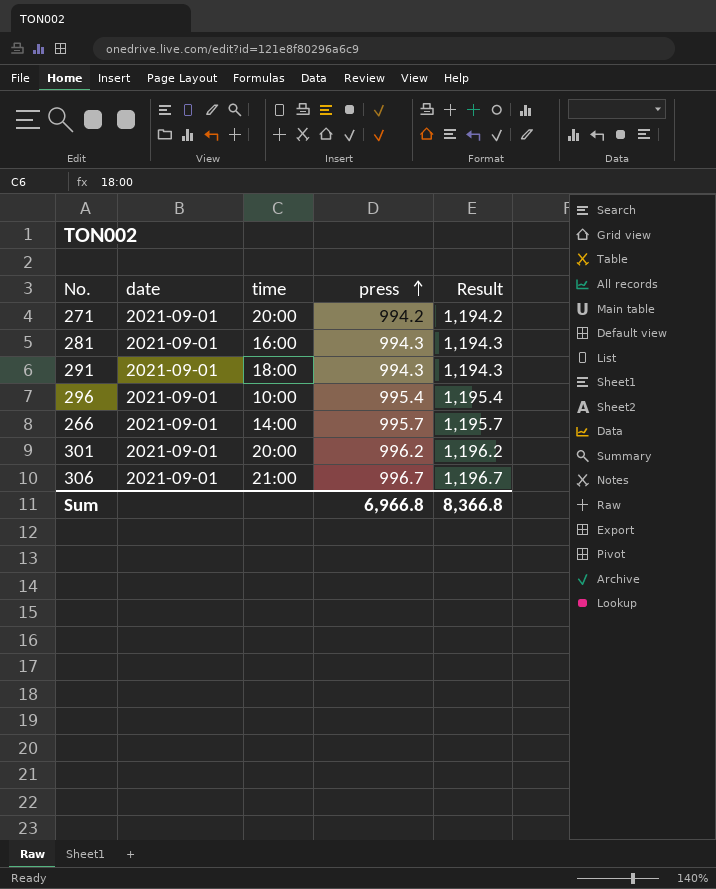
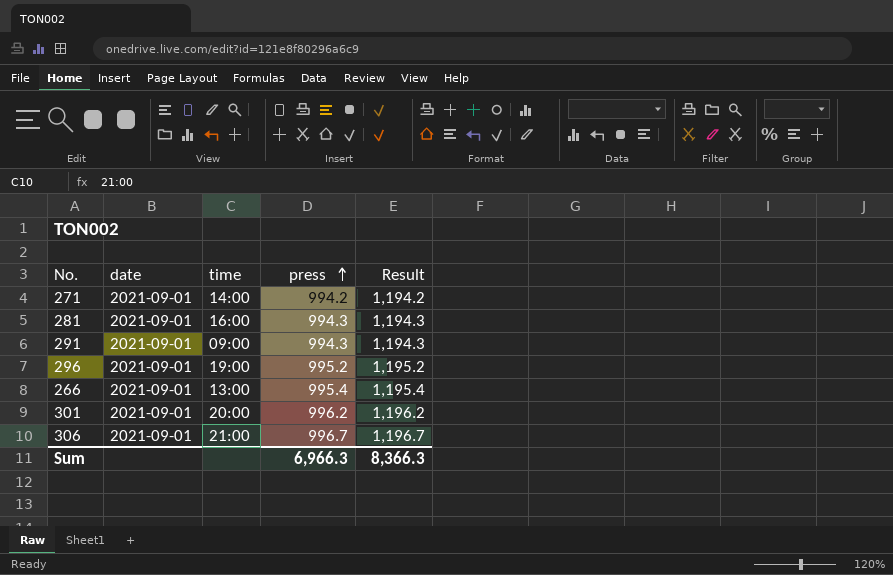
271 | time: 20:00 -> 14:00
291 | time: 18:00 -> 09:00
296 | time: 10:00 -> 19:00
296 | press: 995.4 -> 995.2
296 | Result: 1,195.4 -> 1,195.2
266 | time: 14:00 -> 13:00
266 | press: 995.7 -> 995.4
266 | Result: 1,195.7 -> 1,195.4
Sum | press: 6,966.8 -> 6,966.3
Sum | Result: 8,366.8 -> 8,366.3

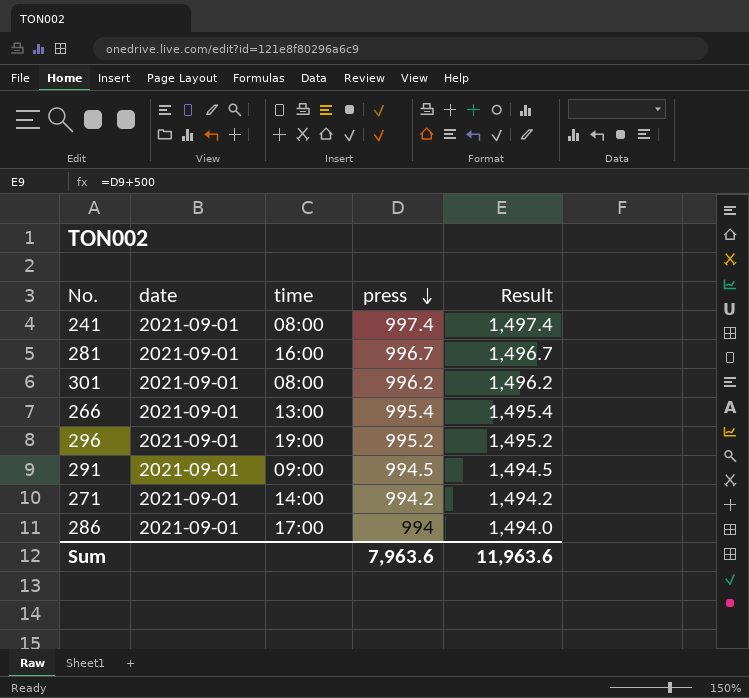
row order: press ascending -> press descending
column Result | formula: [press] + 200 -> [press] + 500
row 306: 2021-09-01 | 21:00 | 996.7 | 1,196.7 -> none
row 241: none -> 2021-09-01 | 08:00 | 997.4 | 1,497.4
281 | press: 994.3 -> 996.7
301 | time: 20:00 -> 08:00
291 | press: 994.3 -> 994.5
row 286: none -> 2021-09-01 | 17:00 | 994 | 1,494.0
Sum | press: 6,966.3 -> 7,963.6
Sum | Result: 8,366.3 -> 11,963.6

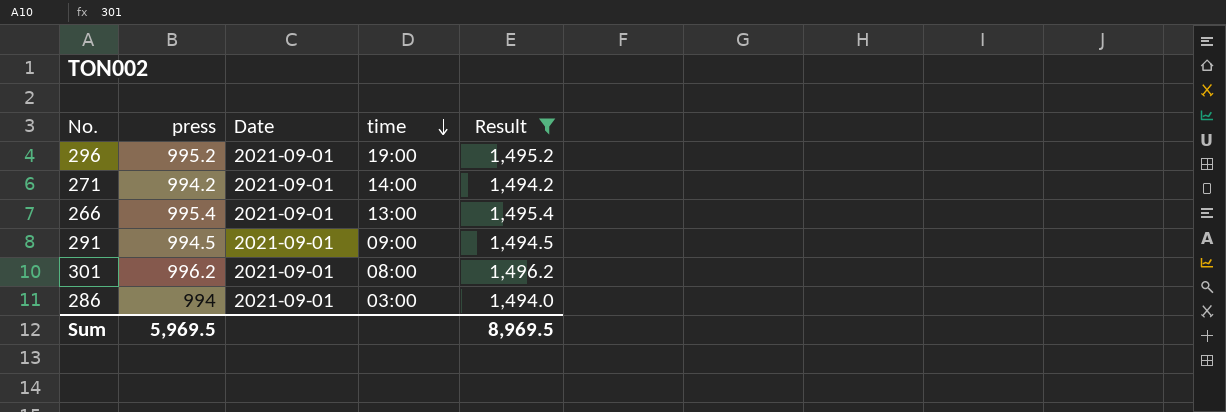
filter: none -> Result <= 1,496.2
row order: press descending -> time descending
column press | position: 4 -> 2
column name: date -> Date
286 | time: 17:00 -> 03:00
Sum | press: 7,963.6 -> 5,969.5
Sum | Result: 11,963.6 -> 8,969.5

